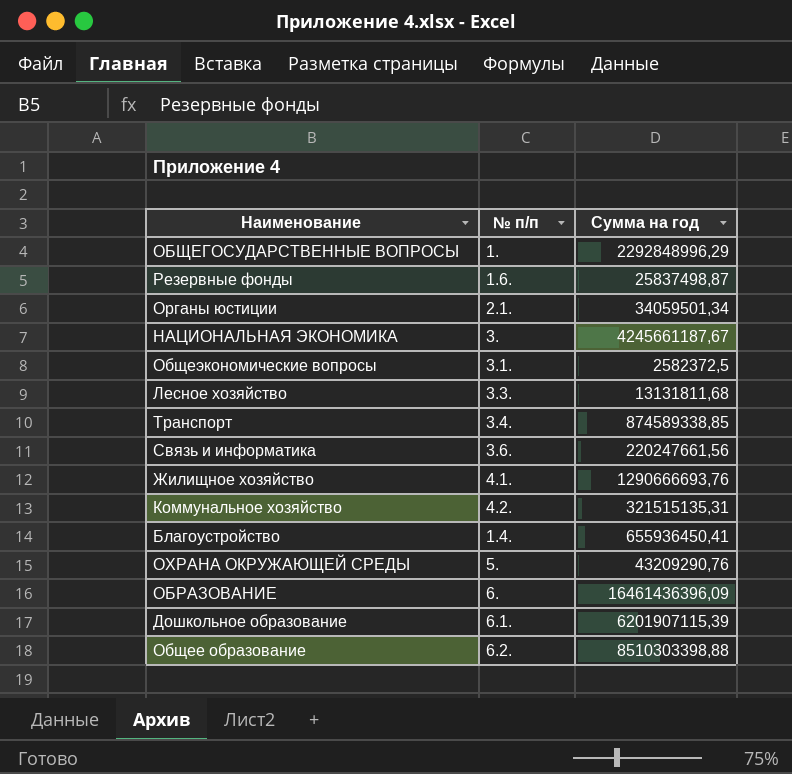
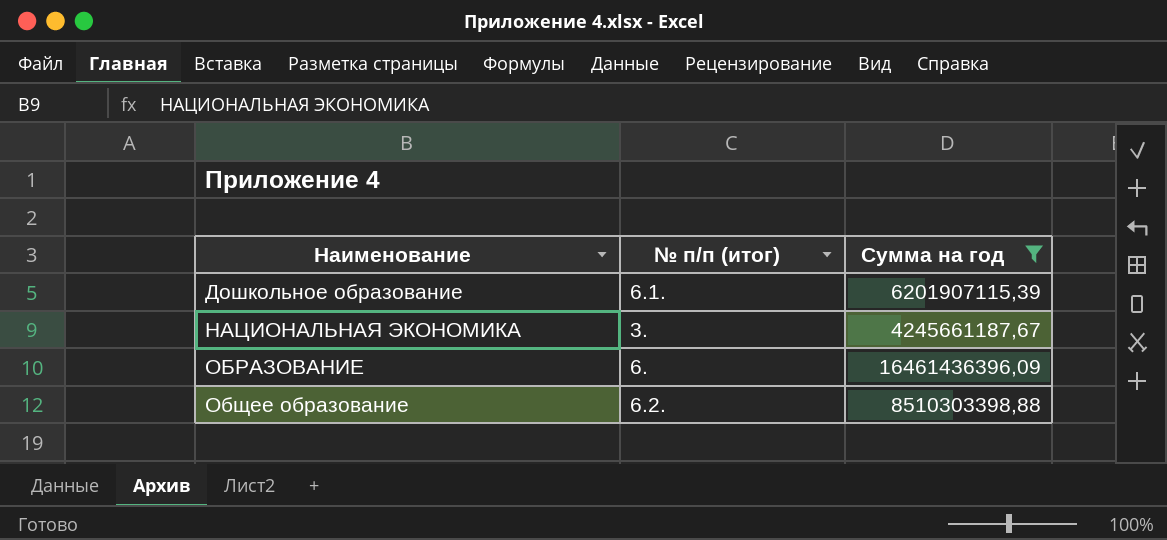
filter: none -> Сумма на год >= 4245661187,67
row order: none -> Наименование ascending
column name: № п/п -> № п/п (итог)

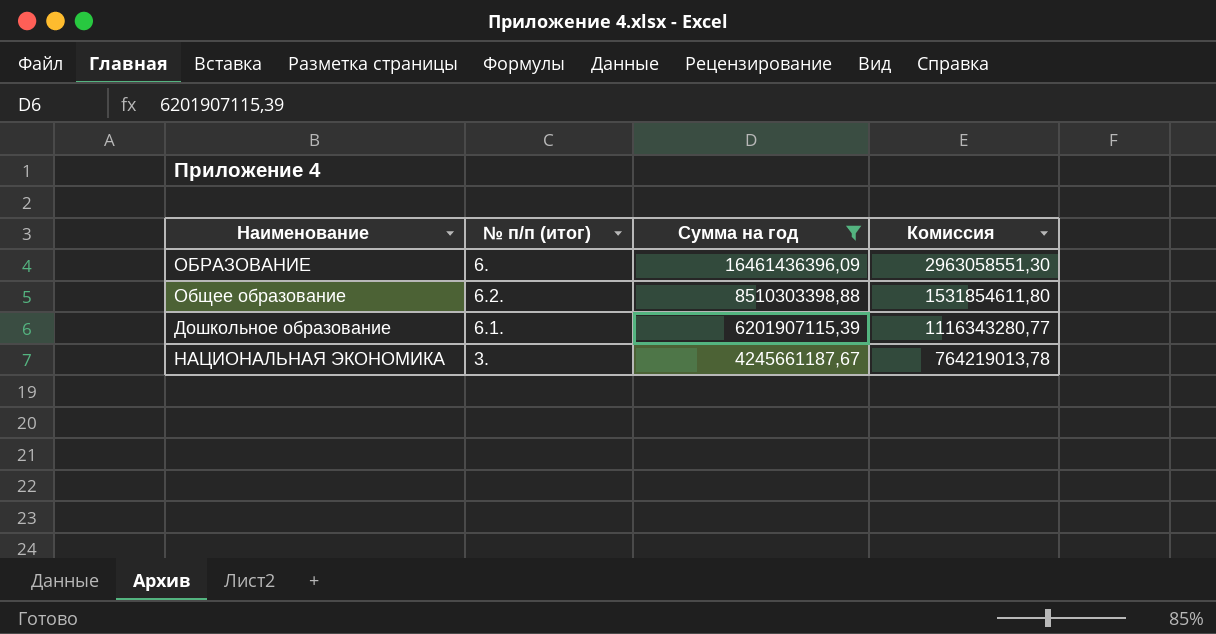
row order: Наименование ascending -> Сумма на год descending
column Комиссия | formula: none -> [Сумма на год] * 0,18

